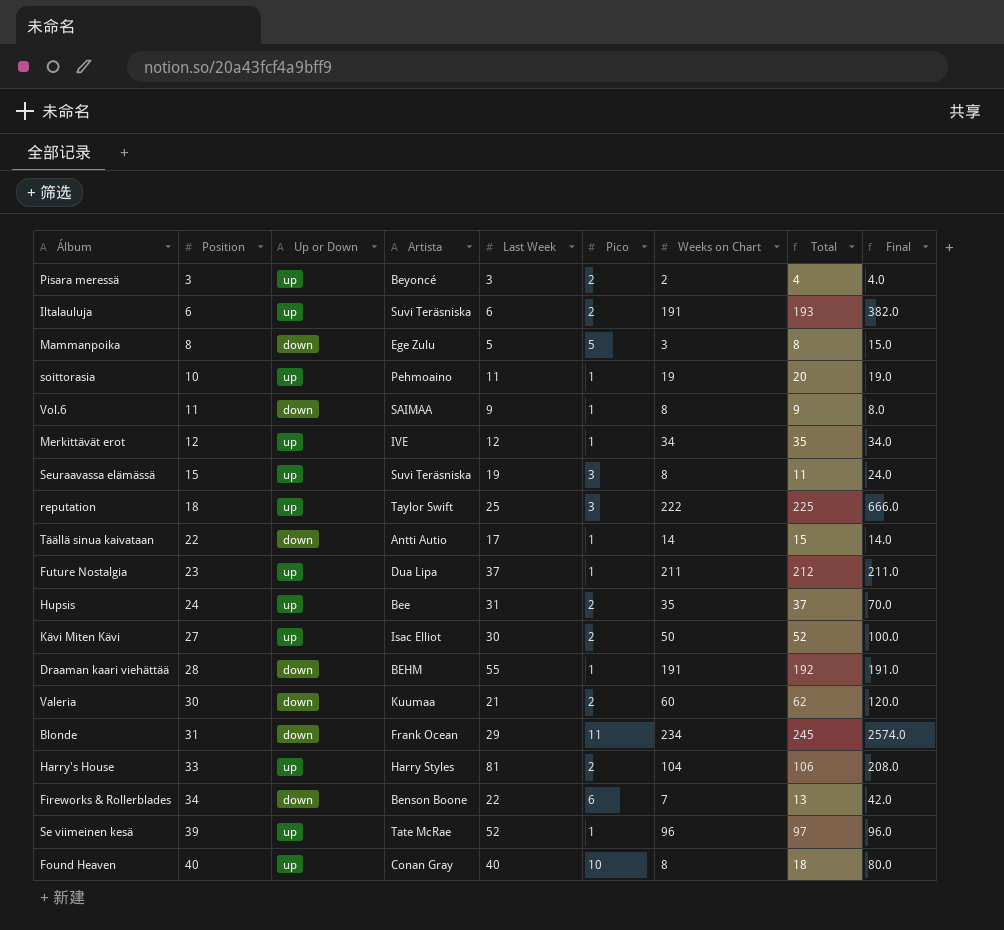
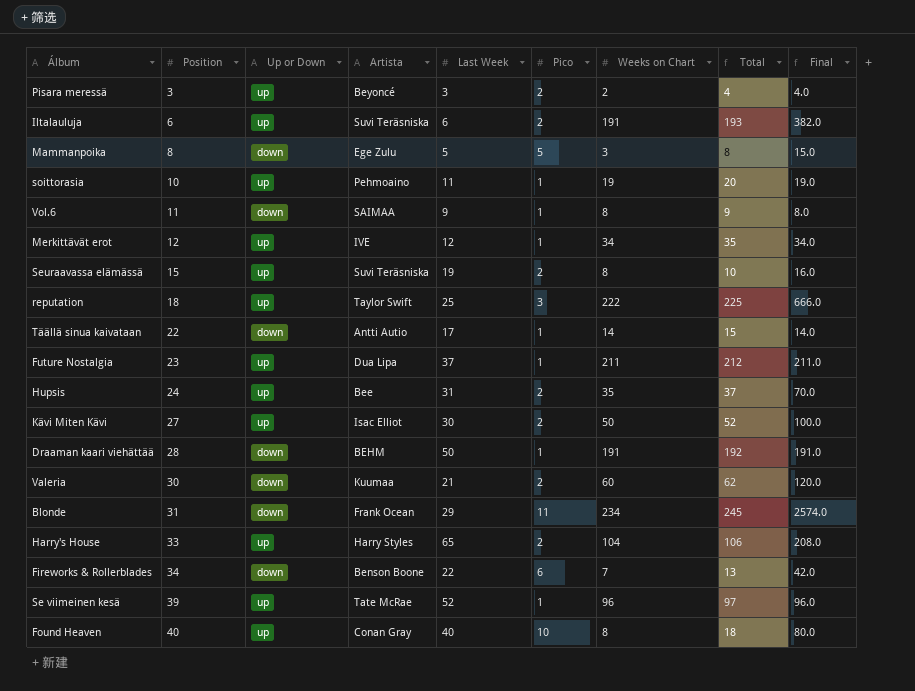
Seuraavassa elämässä | Pico: 3 -> 2
Seuraavassa elämässä | Total: 11 -> 10
Seuraavassa elämässä | Final: 24.0 -> 16.0
Draaman kaari viehättää | Last Week: 55 -> 50
Harry's House | Last Week: 81 -> 65

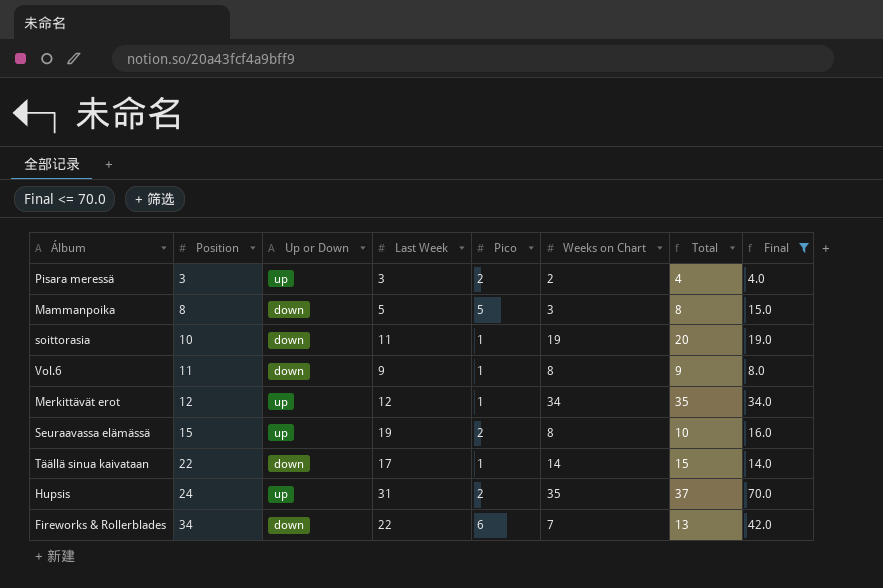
filter: none -> Final <= 70.0
column Artista | position: 4 -> none
soittorasia | Up or Down: up -> down

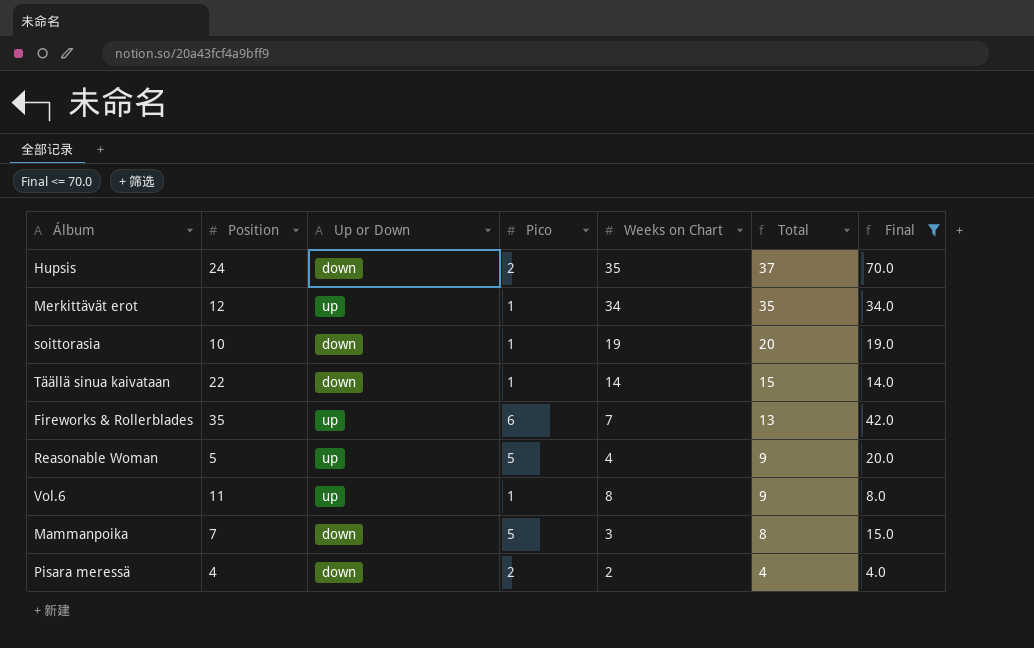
row order: Position ascending -> Total descending
column Last Week | position: 4 -> none
row Seuraavassa elämässä: 15 | up | 19 | 2 | 8 | 10 | 16.0 -> none
Hupsis | Up or Down: up -> down
Fireworks & Rollerblades | Position: 34 -> 35
Fireworks & Rollerblades | Up or Down: down -> up
row Reasonable Woman: none -> 5 | up | 5 | 4 | 9 | 20.0
Vol.6 | Up or Down: down -> up
Mammanpoika | Position: 8 -> 7
Pisara meressä | Position: 3 -> 4
Pisara meressä | Up or Down: up -> down

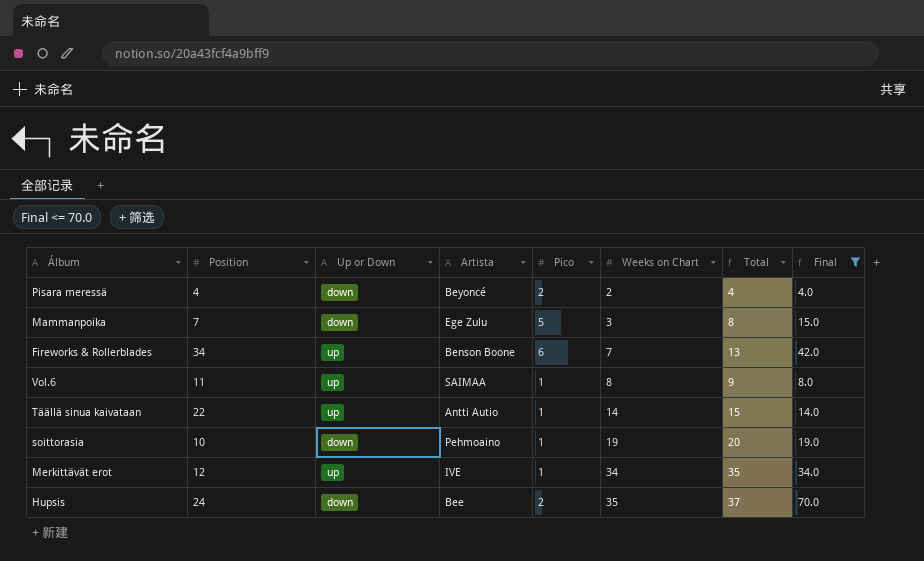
row order: Total descending -> Weeks on Chart ascending
column Artista | position: none -> 4
row Reasonable Woman: 5 | up | 5 | 4 | 9 | 20.0 -> none
Fireworks & Rollerblades | Position: 35 -> 34
Täällä sinua kaivataan | Up or Down: down -> up

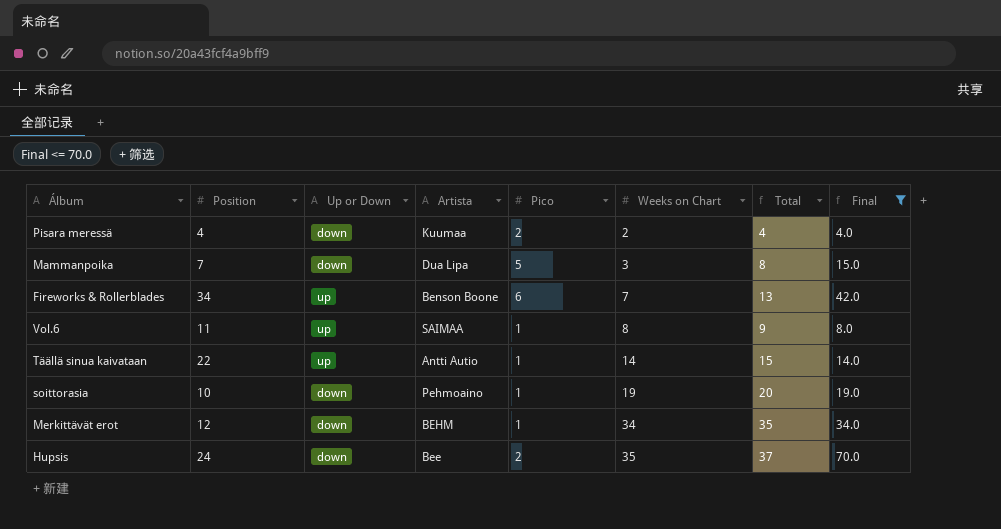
Pisara meressä | Artista: Beyoncé -> Kuumaa
Mammanpoika | Artista: Ege Zulu -> Dua Lipa
Merkittävät erot | Up or Down: up -> down
Merkittävät erot | Artista: IVE -> BEHM

